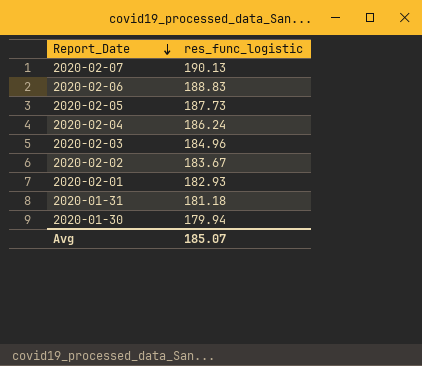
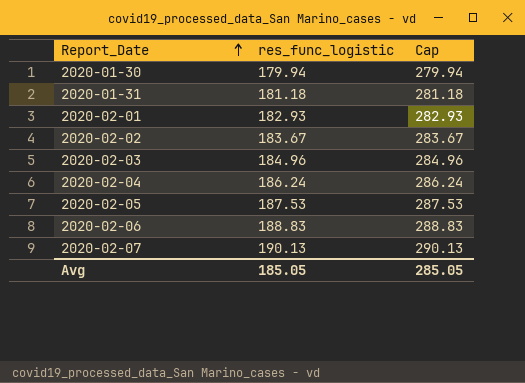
row order: Report_Date descending -> Report_Date ascending
column Cap | formula: none -> [res_func_logistic] + 100
2020-02-05 | res_func_logistic: 187.73 -> 187.53
Avg | res_func_logistic: 185.07 -> 185.05

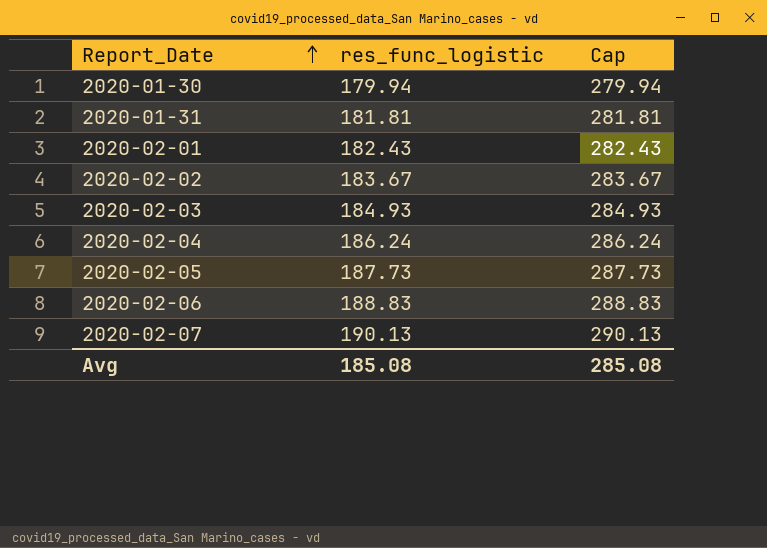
2020-01-31 | res_func_logistic: 181.18 -> 181.81
2020-01-31 | Cap: 281.18 -> 281.81
2020-02-01 | res_func_logistic: 182.93 -> 182.43
2020-02-01 | Cap: 282.93 -> 282.43
2020-02-03 | res_func_logistic: 184.96 -> 184.93
2020-02-03 | Cap: 284.96 -> 284.93
2020-02-05 | res_func_logistic: 187.53 -> 187.73
2020-02-05 | Cap: 287.53 -> 287.73
Avg | res_func_logistic: 185.05 -> 185.08
Avg | Cap: 285.05 -> 285.08

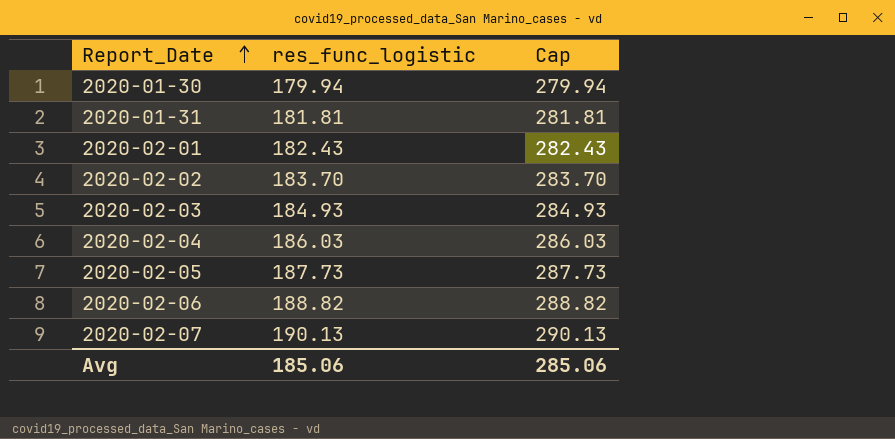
2020-02-02 | res_func_logistic: 183.67 -> 183.70
2020-02-02 | Cap: 283.67 -> 283.70
2020-02-04 | res_func_logistic: 186.24 -> 186.03
2020-02-04 | Cap: 286.24 -> 286.03
2020-02-06 | res_func_logistic: 188.83 -> 188.82
2020-02-06 | Cap: 288.83 -> 288.82
Avg | res_func_logistic: 185.08 -> 185.06
Avg | Cap: 285.08 -> 285.06

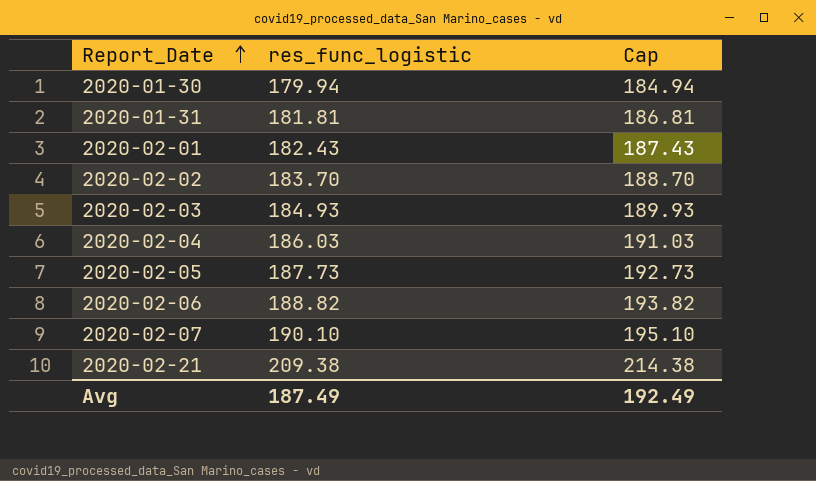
column Cap | formula: [res_func_logistic] + 100 -> [res_func_logistic] + 5
2020-02-07 | res_func_logistic: 190.13 -> 190.10
row 2020-02-21: none -> 209.38 | 214.38
Avg | res_func_logistic: 185.06 -> 187.49
Avg | Cap: 285.06 -> 192.49

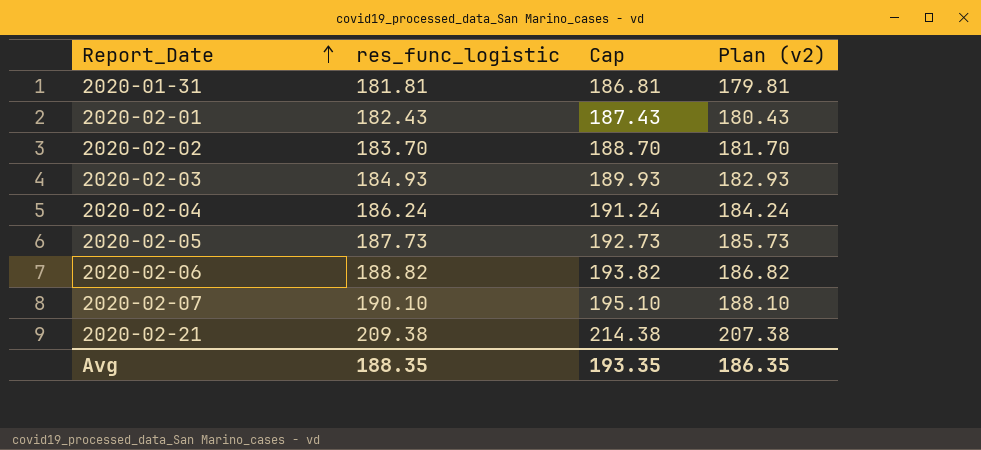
column Plan (v2) | formula: none -> [res_func_logistic] - 2
row 2020-01-30: 179.94 | 184.94 -> none
2020-02-04 | res_func_logistic: 186.03 -> 186.24
2020-02-04 | Cap: 191.03 -> 191.24
Avg | res_func_logistic: 187.49 -> 188.35
Avg | Cap: 192.49 -> 193.35

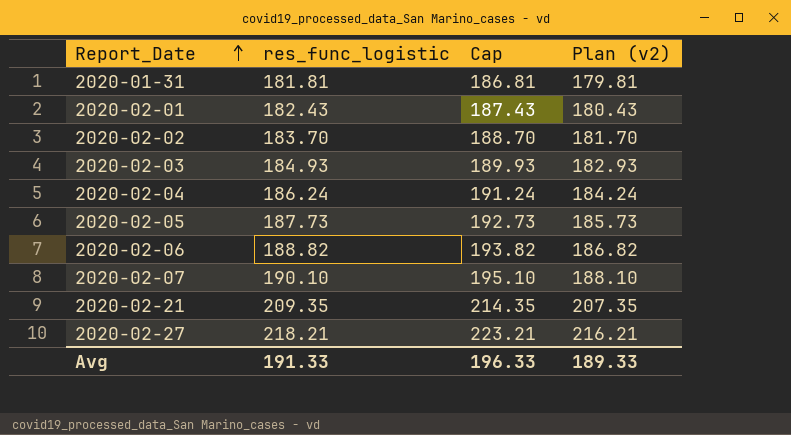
2020-02-21 | res_func_logistic: 209.38 -> 209.35
2020-02-21 | Cap: 214.38 -> 214.35
2020-02-21 | Plan (v2): 207.38 -> 207.35
row 2020-02-27: none -> 218.21 | 223.21 | 216.21
Avg | res_func_logistic: 188.35 -> 191.33
Avg | Cap: 193.35 -> 196.33
Avg | Plan (v2): 186.35 -> 189.33

